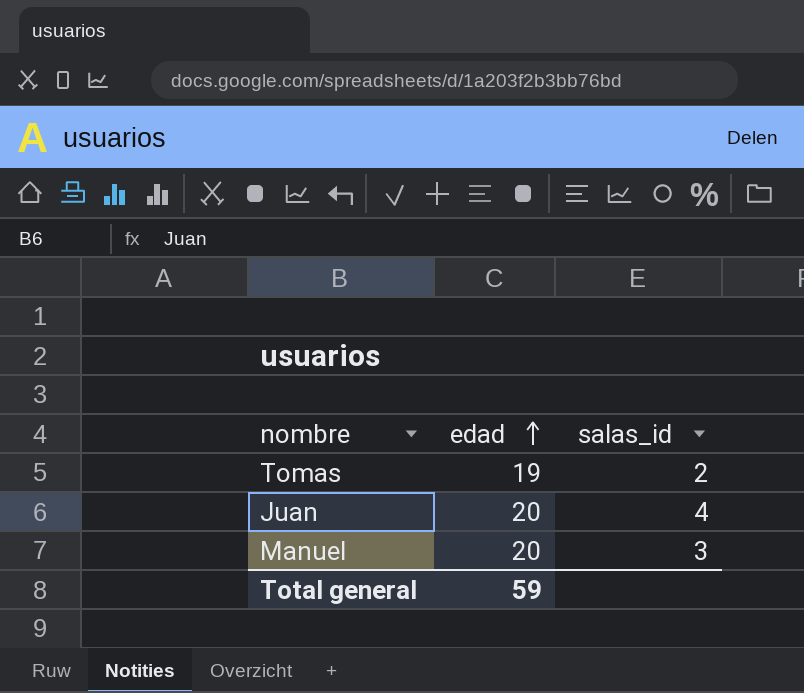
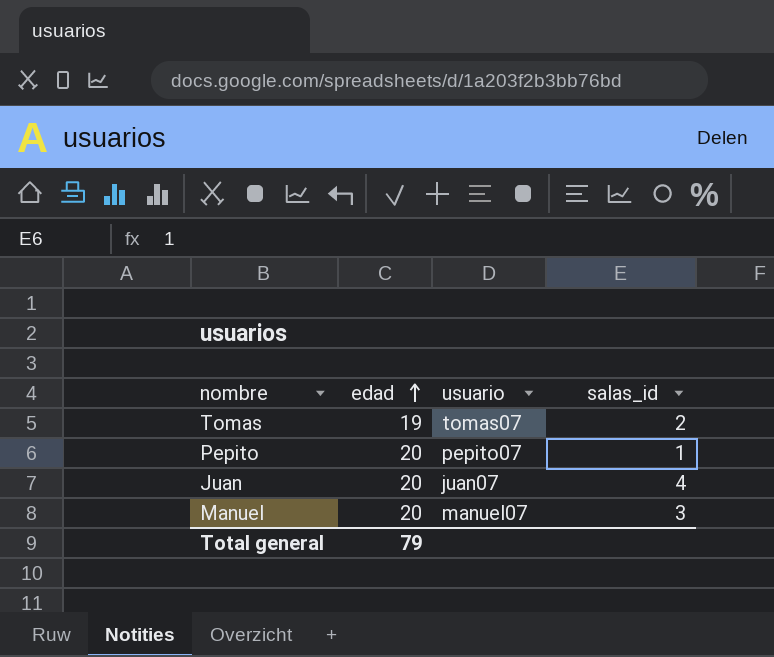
column usuario | position: none -> 3
row Pepito: none -> 20 | pepito07 | 1
Total general | edad: 59 -> 79

